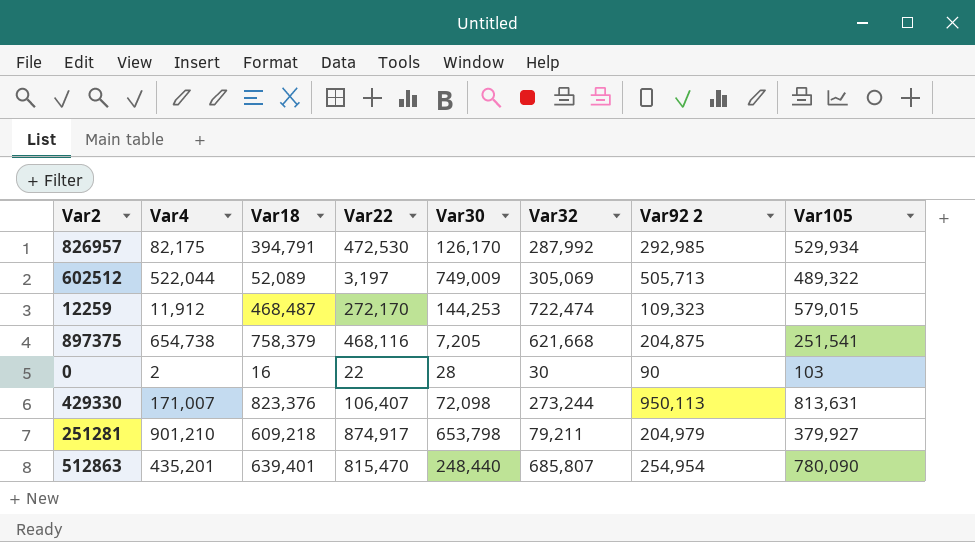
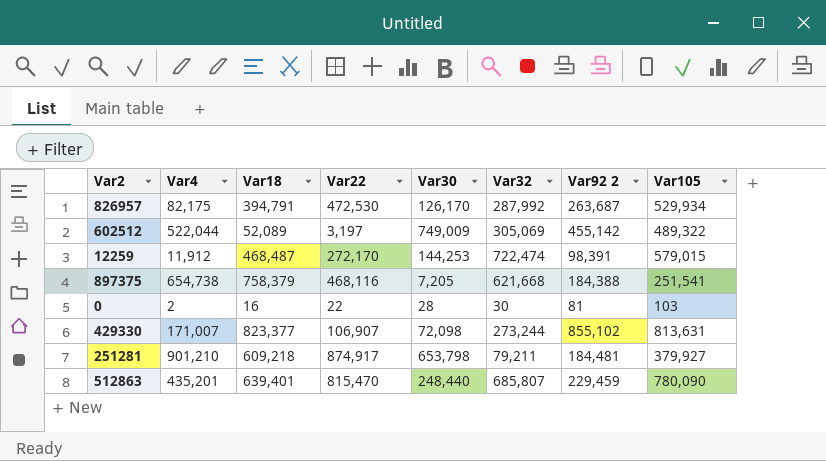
826957 | Var92 2: 292,985 -> 263,687
602512 | Var92 2: 505,713 -> 455,142
12259 | Var92 2: 109,323 -> 98,391
897375 | Var92 2: 204,875 -> 184,388
0 | Var92 2: 90 -> 81
429330 | Var18: 823,376 -> 823,377
429330 | Var22: 106,407 -> 106,907
429330 | Var92 2: 950,113 -> 855,102
251281 | Var92 2: 204,979 -> 184,481
512863 | Var92 2: 254,954 -> 229,459

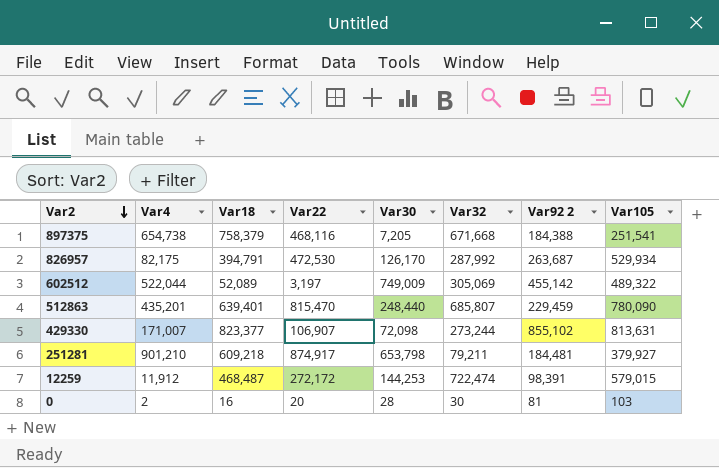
row order: none -> Var2 descending
897375 | Var32: 621,668 -> 671,668
12259 | Var22: 272,170 -> 272,172
0 | Var22: 22 -> 20

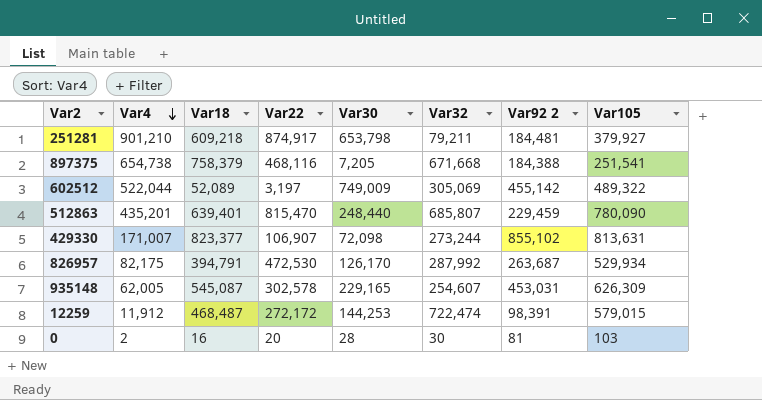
row order: Var2 descending -> Var4 descending
row 935148: none -> 62,005 | 545,087 | 302,578 | 229,165 | 254,607 | 453,031 | 626,309

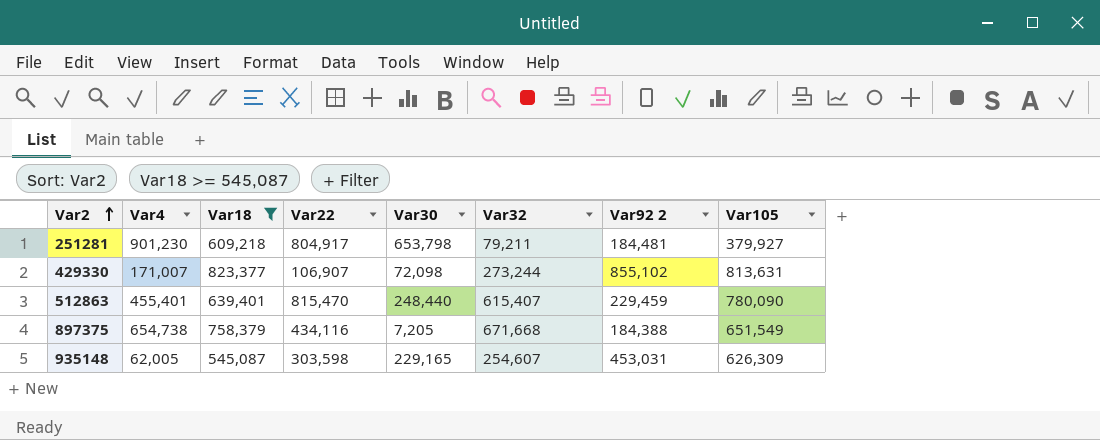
filter: none -> Var18 >= 545,087
row order: Var4 descending -> Var2 ascending
251281 | Var4: 901,210 -> 901,230
251281 | Var22: 874,917 -> 804,917
512863 | Var4: 435,201 -> 455,401
512863 | Var32: 685,807 -> 615,407
897375 | Var22: 468,116 -> 434,116
897375 | Var105: 251,541 -> 651,549
935148 | Var22: 302,578 -> 303,598

